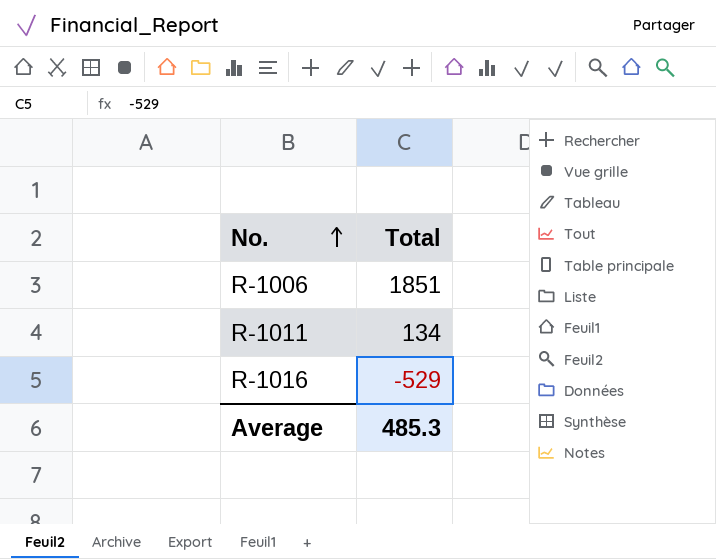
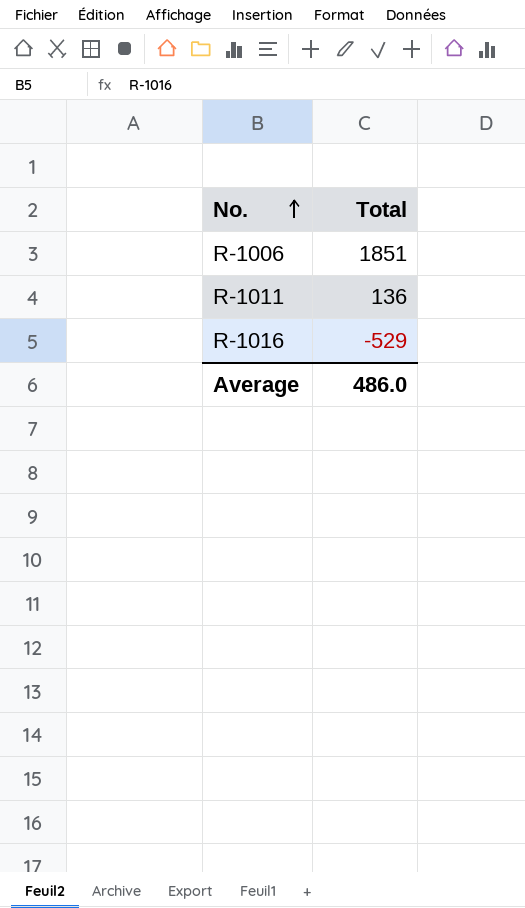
R-1011 | Total: 134 -> 136
Average | Total: 485.3 -> 486.0

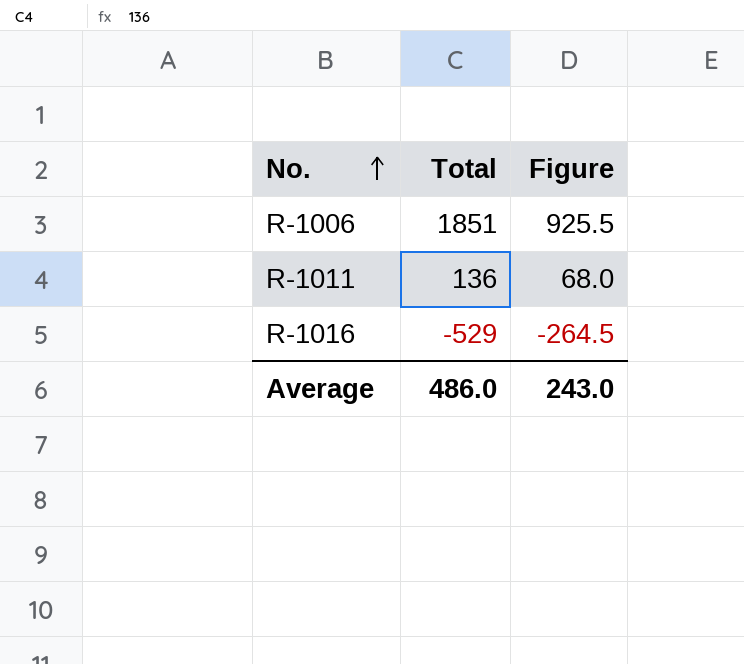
column Figure | formula: none -> [Total] * 0.5

